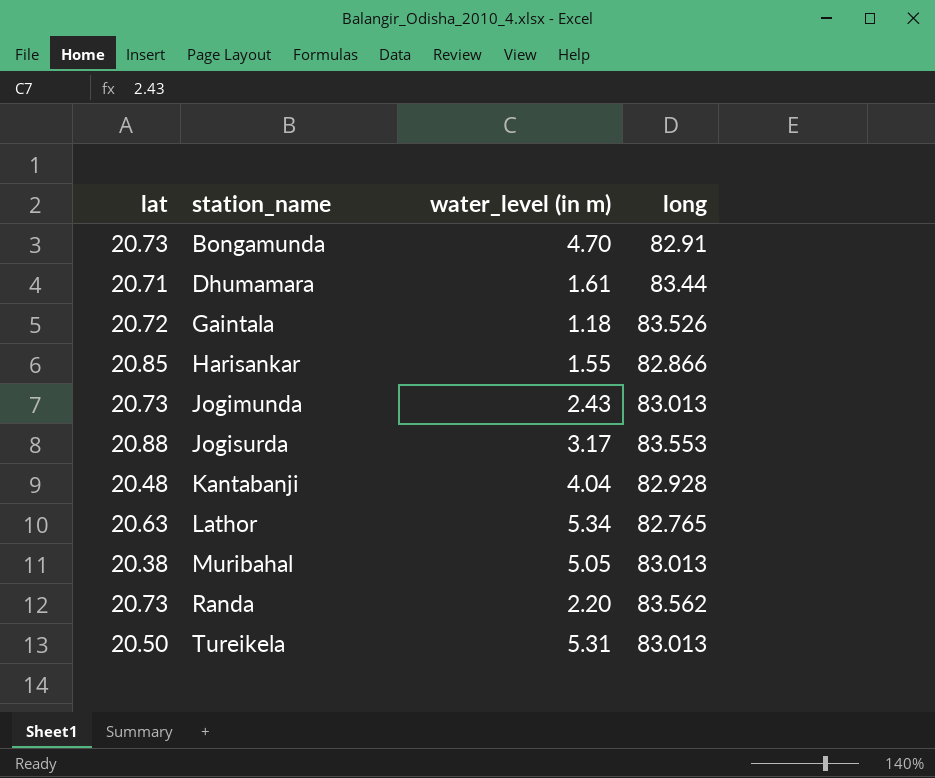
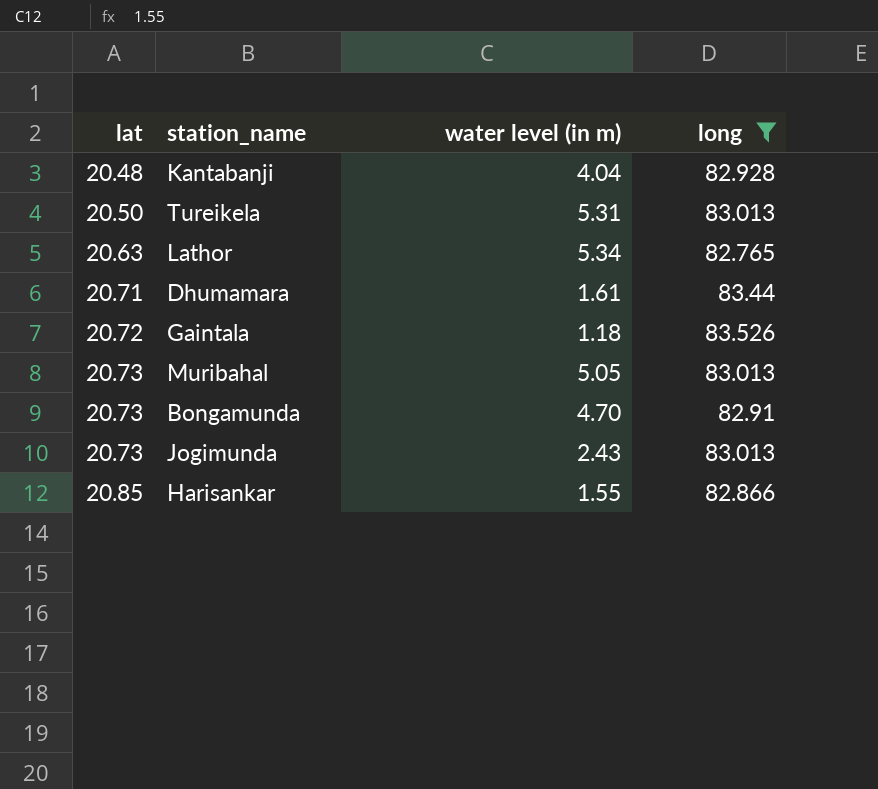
filter: none -> long <= 83.526
row order: station_name ascending -> lat ascending
column name: water_level (in m) -> water level (in m)
Muribahal | lat: 20.38 -> 20.73

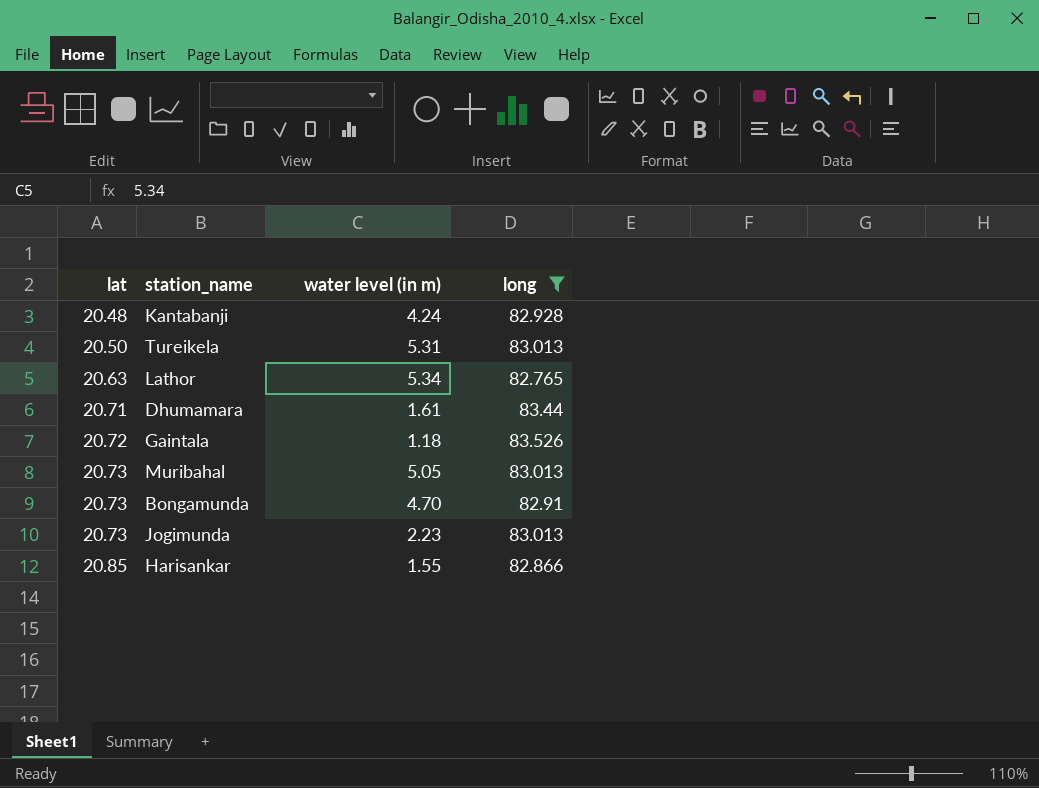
Kantabanji | water level (in m): 4.04 -> 4.24
Jogimunda | water level (in m): 2.43 -> 2.23

